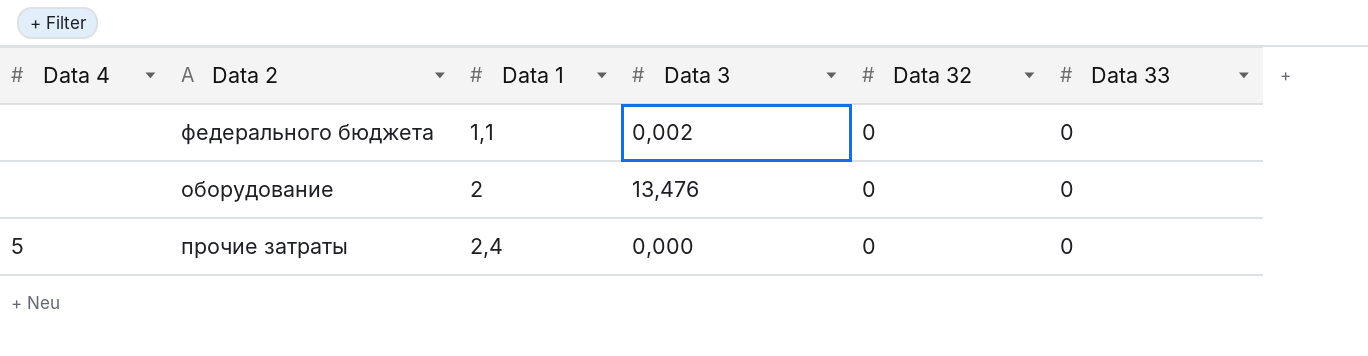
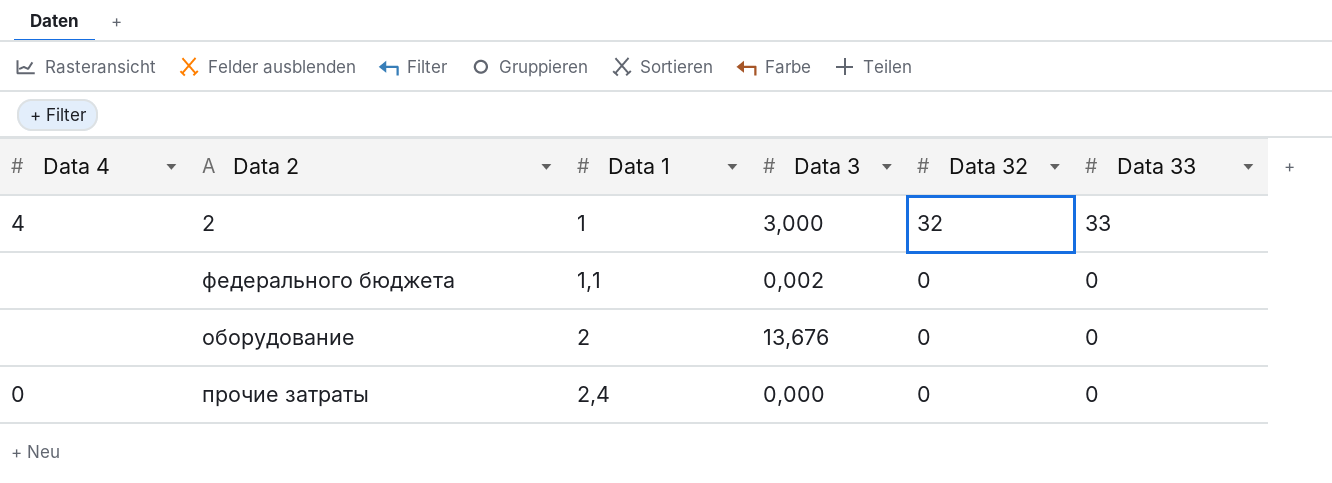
row 2: none -> 4 | 1 | 3,000 | 32 | 33
оборудование | Data 3: 13,476 -> 13,676
прочие затраты | Data 4: 5 -> 0

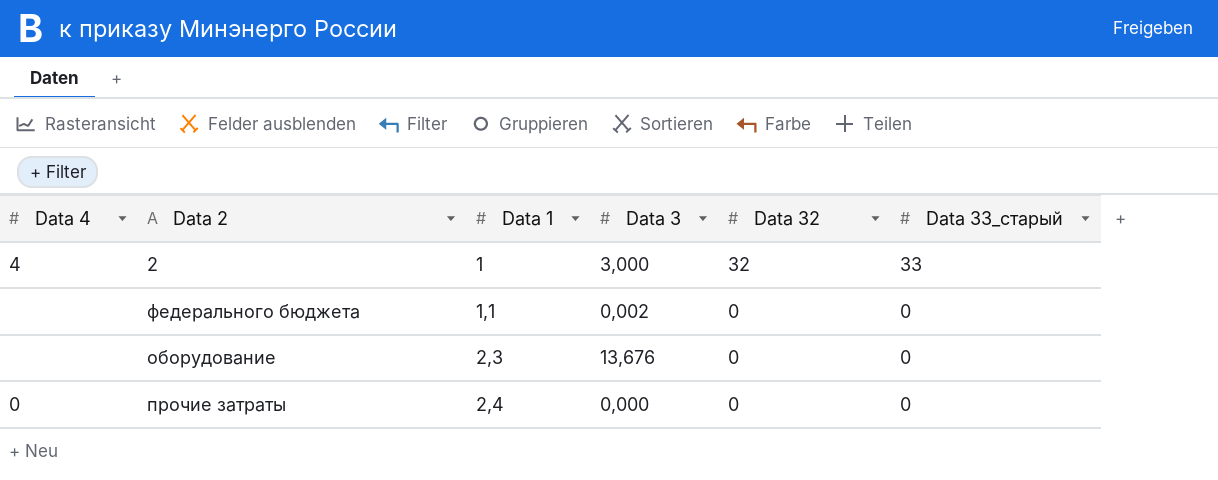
column name: Data 33 -> Data 33_старый
оборудование | Data 1: 2 -> 2,3

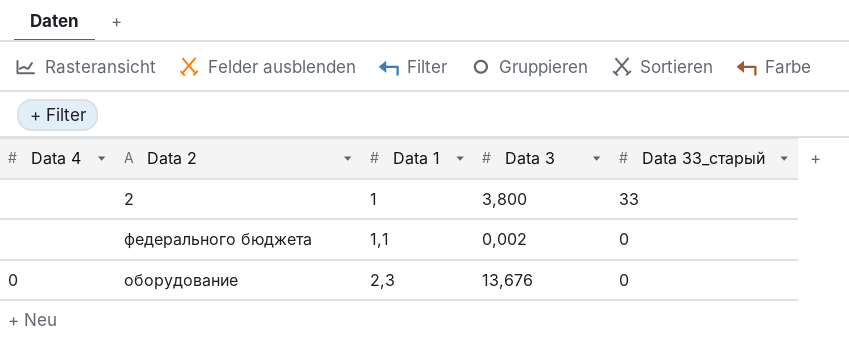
column Data 32 | position: 5 -> none
row прочие затраты: 0 | 2,4 | 0,000 | 0 | 0 -> none
2 | Data 4: 4 -> none
2 | Data 3: 3,000 -> 3,800
оборудование | Data 4: none -> 0

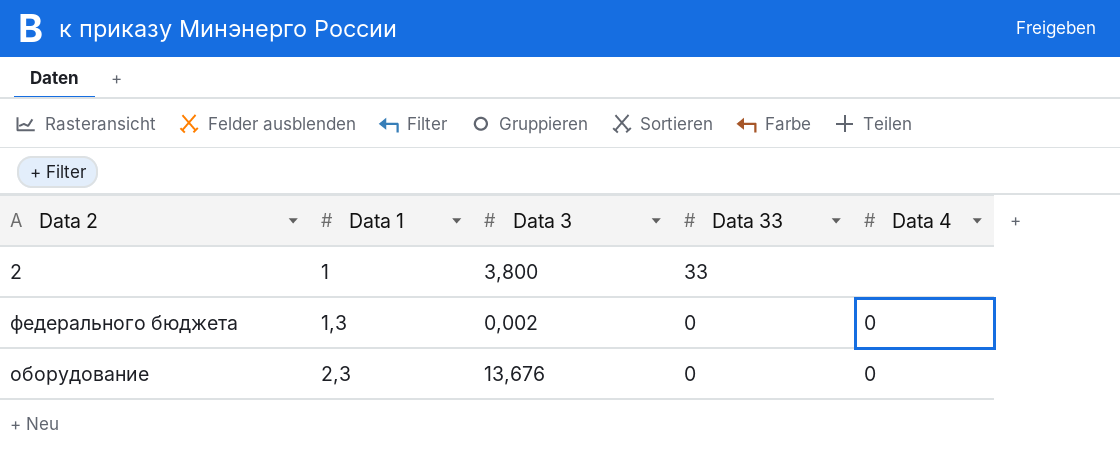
column name: Data 33_старый -> Data 33
column Data 4 | position: 1 -> 5
федерального бюджета | Data 1: 1,1 -> 1,3
федерального бюджета | Data 4: none -> 0

